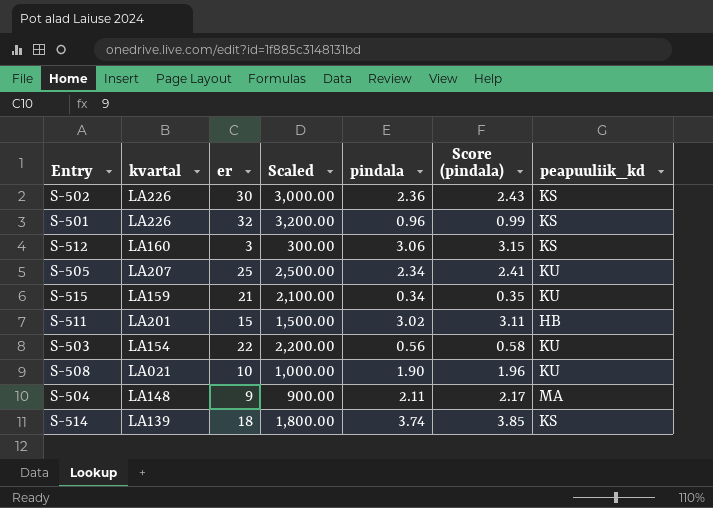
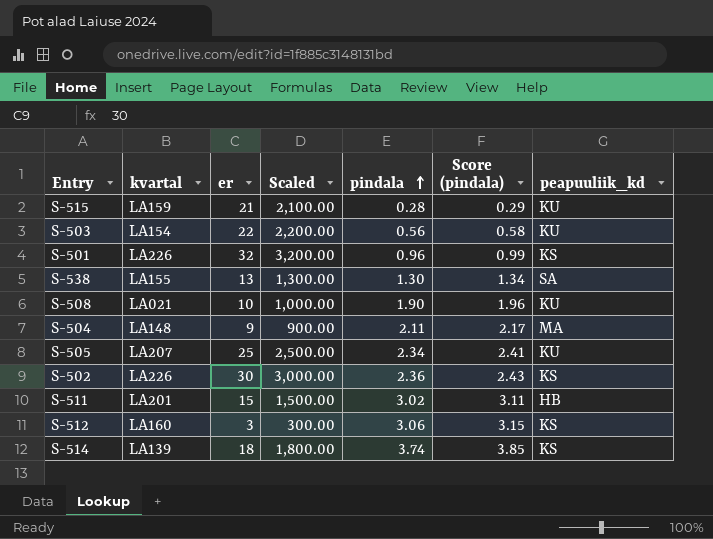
row order: none -> pindala ascending
S-515 | pindala: 0.34 -> 0.28
S-515 | Score (pindala): 0.35 -> 0.29
row S-538: none -> LA155 | 13 | 1,300.00 | 1.30 | 1.34 | SA

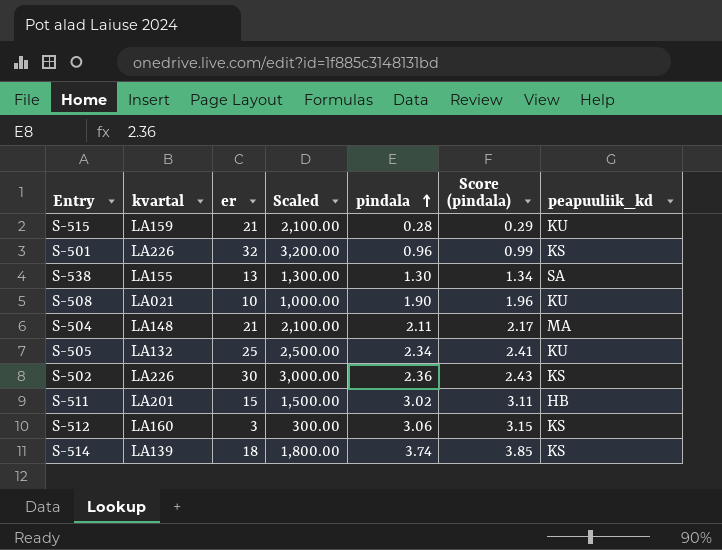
row S-503: LA154 | 22 | 2,200.00 | 0.56 | 0.58 | KU -> none
S-504 | er: 9 -> 21
S-504 | Scaled: 900.00 -> 2,100.00
S-505 | kvartal: LA207 -> LA132

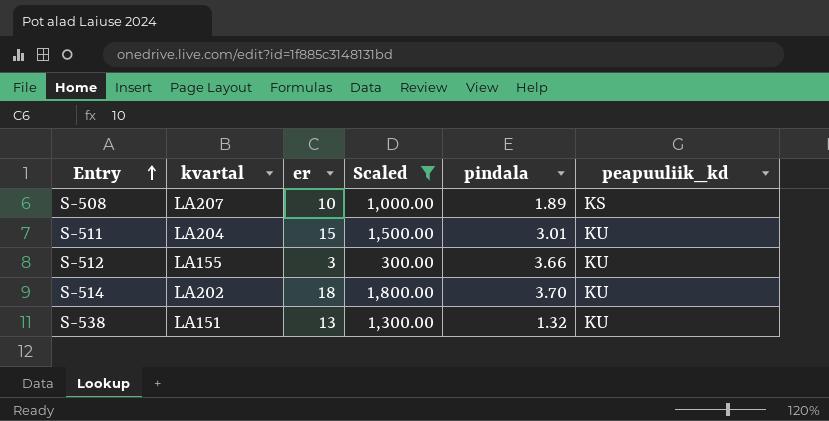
filter: none -> Scaled <= 1,800.00
row order: pindala ascending -> Entry ascending
column Score (pindala) | formula: [pindala] * 1.03 -> none
S-508 | kvartal: LA021 -> LA207
S-508 | pindala: 1.90 -> 1.89
S-508 | peapuuliik_kd: KU -> KS
S-511 | kvartal: LA201 -> LA204
S-511 | pindala: 3.02 -> 3.01
S-511 | peapuuliik_kd: HB -> KU
S-512 | kvartal: LA160 -> LA155
S-512 | pindala: 3.06 -> 3.66
S-512 | peapuuliik_kd: KS -> KU
S-514 | kvartal: LA139 -> LA202
S-514 | pindala: 3.74 -> 3.70
S-514 | peapuuliik_kd: KS -> KU
S-538 | kvartal: LA155 -> LA151
S-538 | pindala: 1.30 -> 1.32
S-538 | peapuuliik_kd: SA -> KU

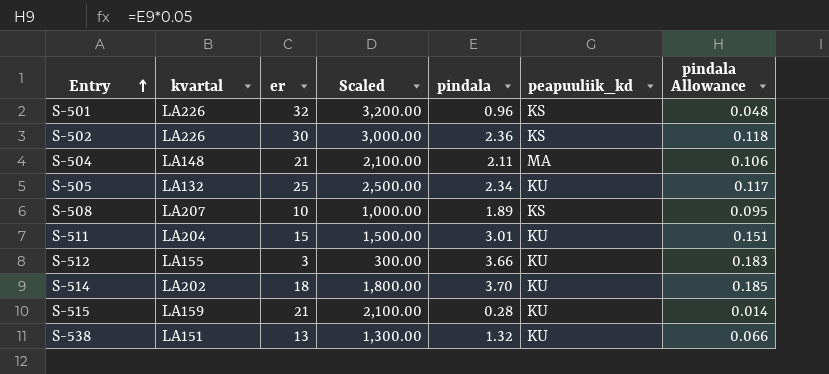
filter: Scaled <= 1,800.00 -> none
column pindala Allowance | formula: none -> [pindala] * 0.05

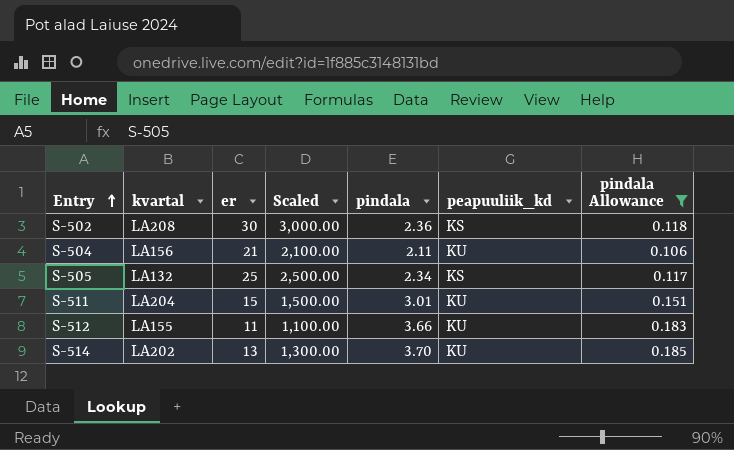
filter: none -> pindala Allowance >= 0.106
S-502 | kvartal: LA226 -> LA208
S-504 | kvartal: LA148 -> LA156
S-504 | peapuuliik_kd: MA -> KU
S-505 | peapuuliik_kd: KU -> KS
S-512 | er: 3 -> 11
S-512 | Scaled: 300.00 -> 1,100.00
S-514 | er: 18 -> 13
S-514 | Scaled: 1,800.00 -> 1,300.00

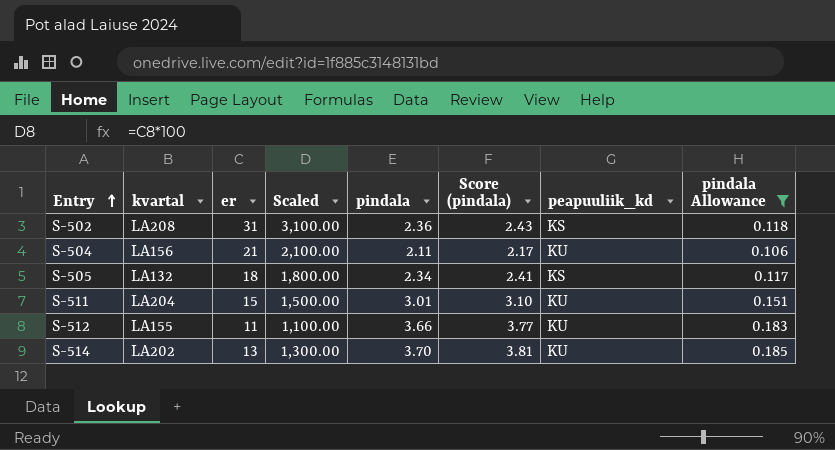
column Score (pindala) | formula: none -> [pindala] * 1.03
S-502 | er: 30 -> 31
S-502 | Scaled: 3,000.00 -> 3,100.00
S-505 | er: 25 -> 18
S-505 | Scaled: 2,500.00 -> 1,800.00

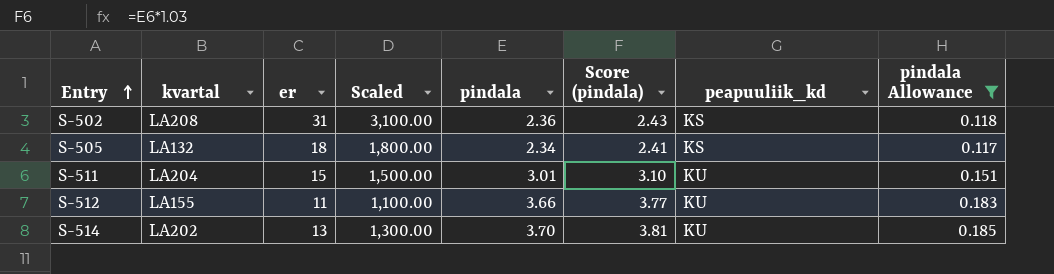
row S-504: LA156 | 21 | 2,100.00 | 2.11 | 2.17 | KU | 0.106 -> none

